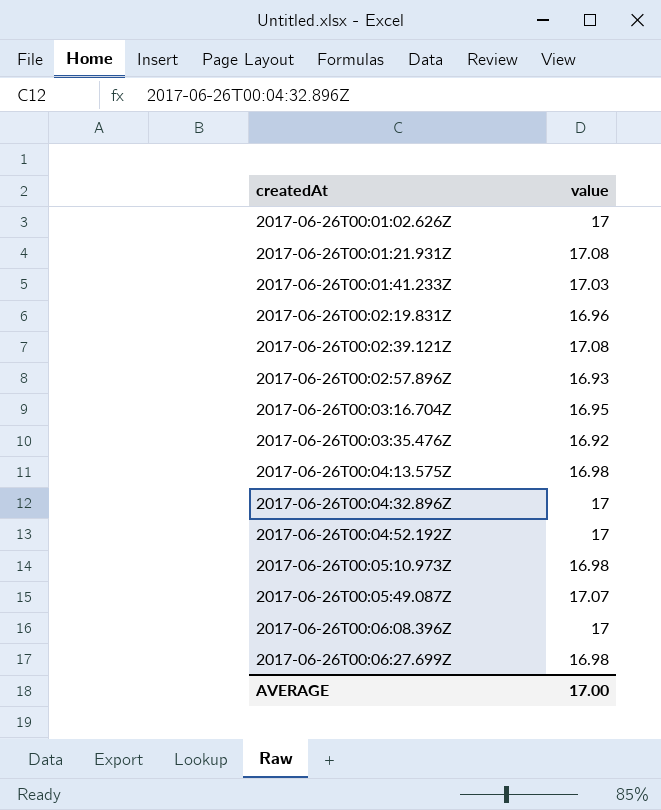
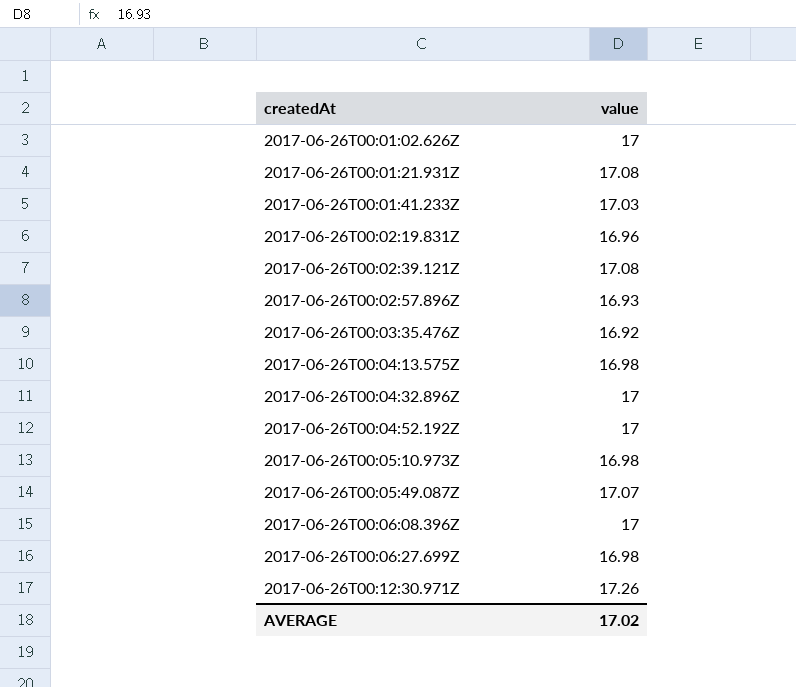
row 2017-06-26T00:03:16.704Z: 16.95 -> none
row 2017-06-26T00:12:30.971Z: none -> 17.26
AVERAGE | value: 17.00 -> 17.02

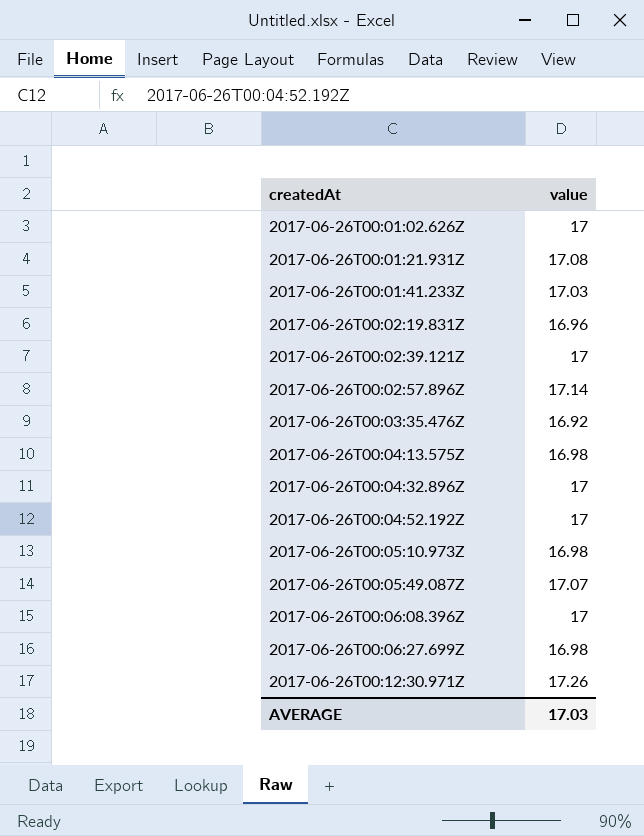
2017-06-26T00:02:39.121Z | value: 17.08 -> 17
2017-06-26T00:02:57.896Z | value: 16.93 -> 17.14
AVERAGE | value: 17.02 -> 17.03

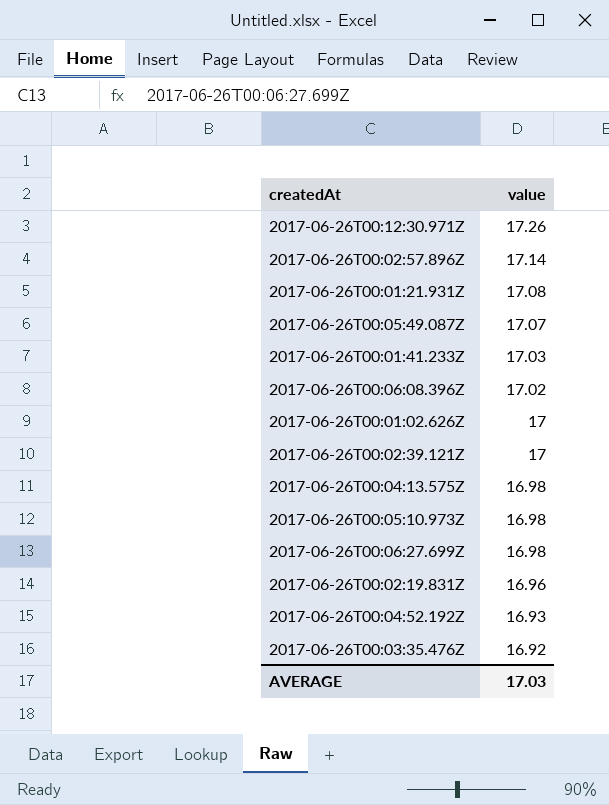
row order: createdAt ascending -> value descending
row 2017-06-26T00:04:32.896Z: 17 -> none
2017-06-26T00:06:08.396Z | value: 17 -> 17.02
2017-06-26T00:04:52.192Z | value: 17 -> 16.93

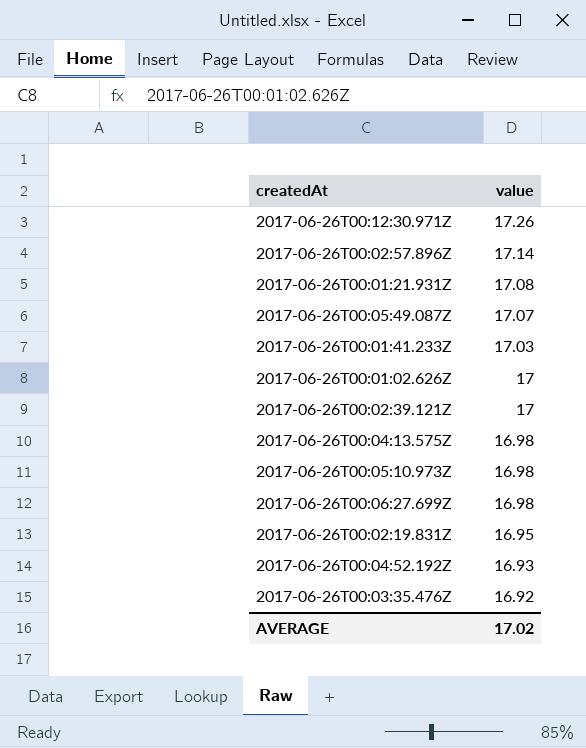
row 2017-06-26T00:06:08.396Z: 17.02 -> none
2017-06-26T00:02:19.831Z | value: 16.96 -> 16.95
AVERAGE | value: 17.03 -> 17.02

